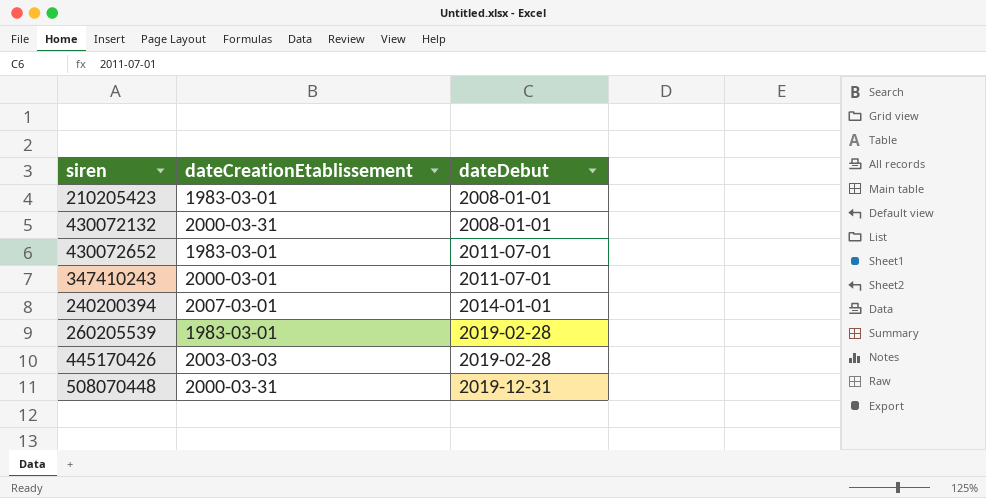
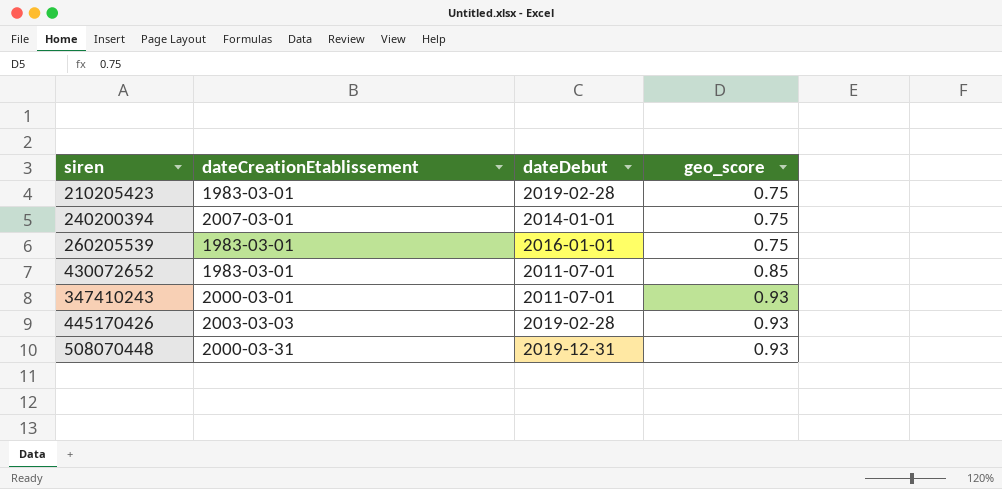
row order: dateDebut ascending -> geo_score ascending
column geo_score | position: none -> 4
row 430072132: 2000-03-31 | 2008-01-01 -> none
210205423 | dateDebut: 2008-01-01 -> 2019-02-28
260205539 | dateDebut: 2019-02-28 -> 2016-01-01

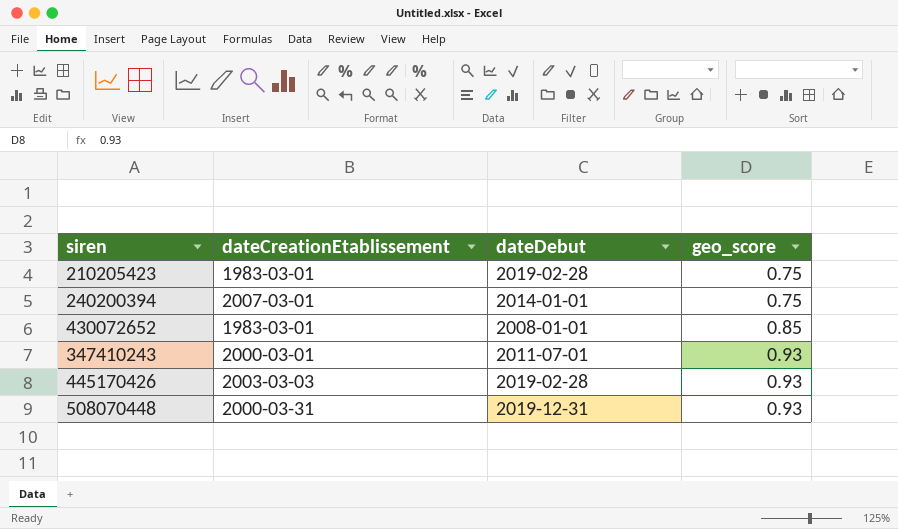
row 260205539: 1983-03-01 | 2016-01-01 | 0.75 -> none
430072652 | dateDebut: 2011-07-01 -> 2008-01-01

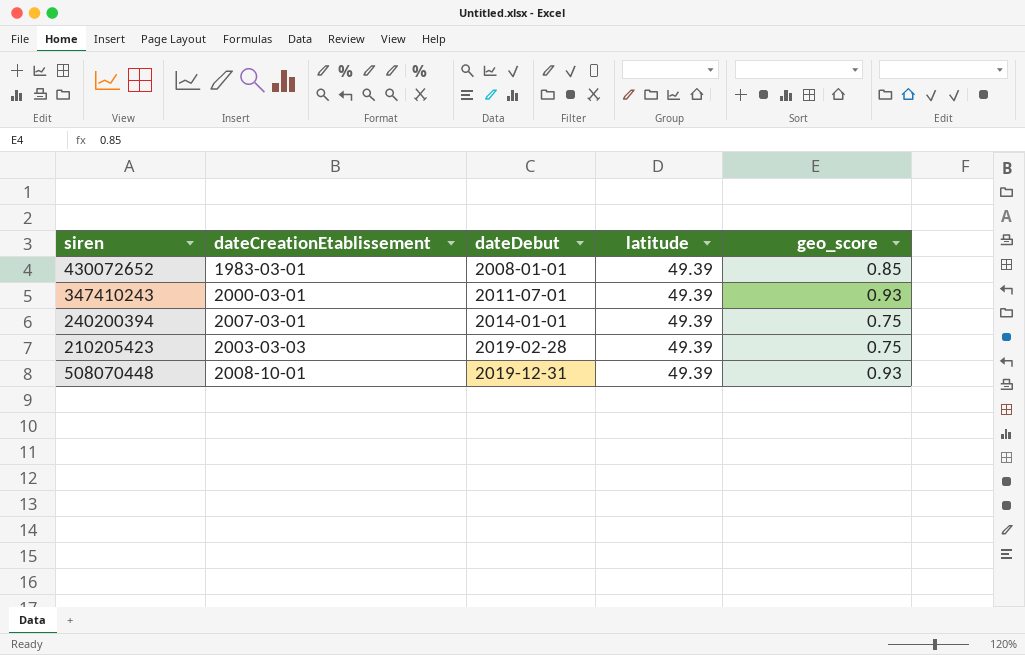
row order: geo_score ascending -> dateDebut ascending
column latitude | position: none -> 4
row 445170426: 2003-03-03 | 2019-02-28 | 0.93 -> none
210205423 | dateCreationEtablissement: 1983-03-01 -> 2003-03-03
508070448 | dateCreationEtablissement: 2000-03-31 -> 2008-10-01

